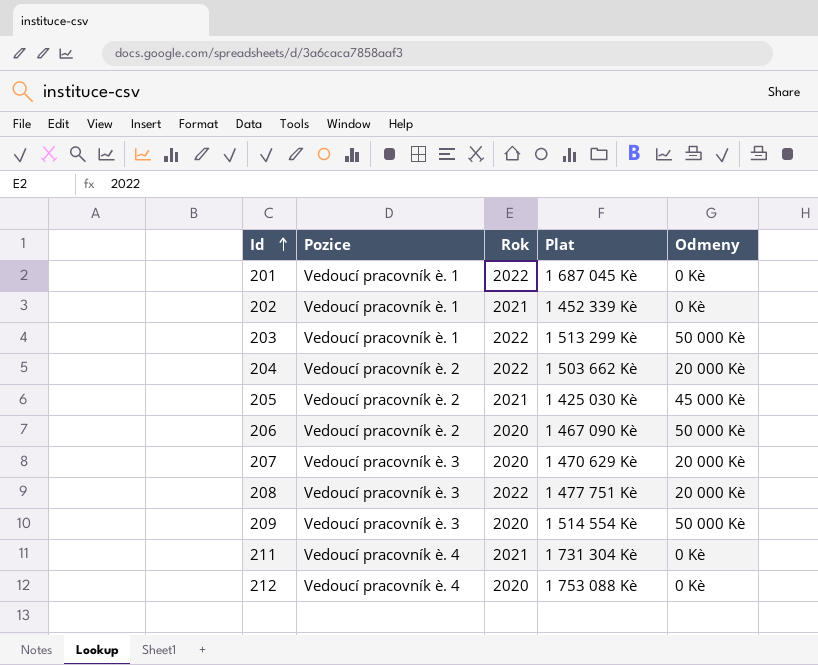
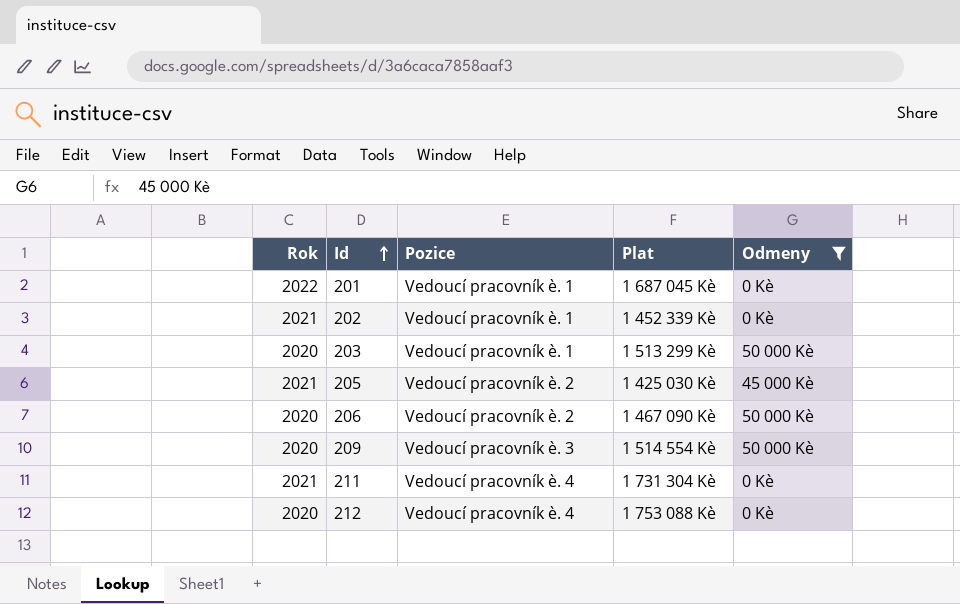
filter: none -> Odmeny != 20 000 Kè
column Rok | position: 3 -> 1
203 | Rok: 2022 -> 2020

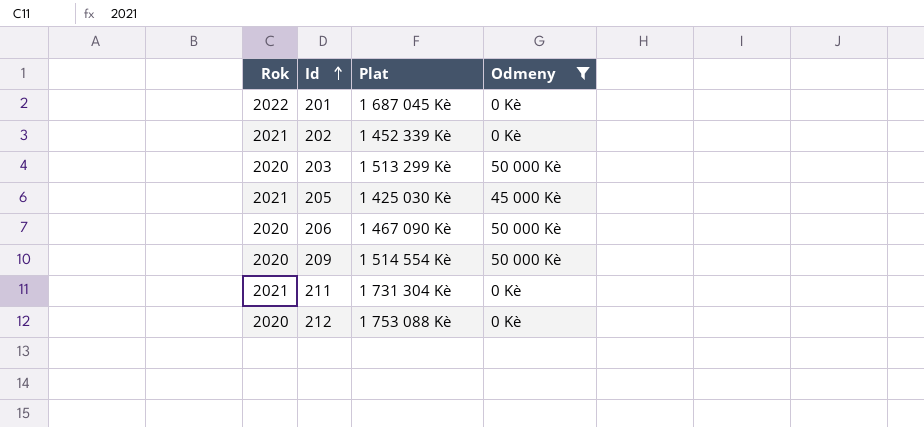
column Pozice | position: 3 -> none

